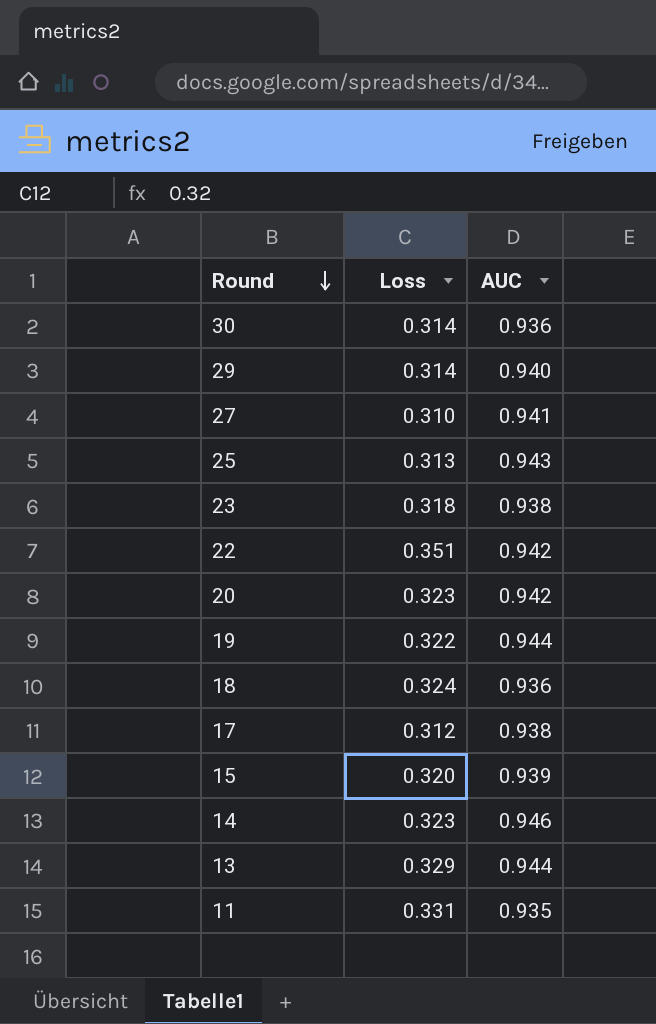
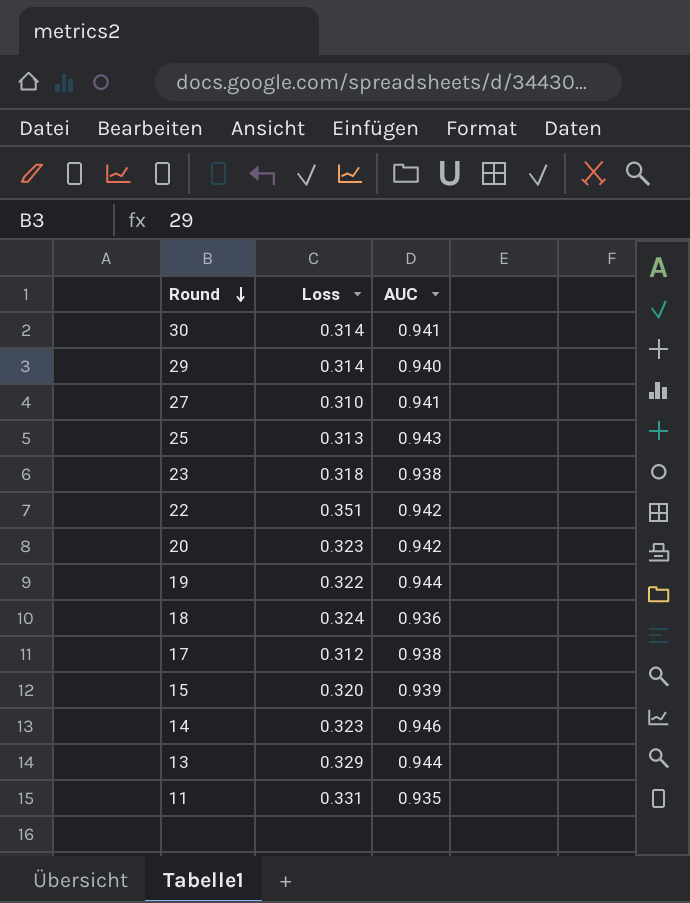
30 | AUC: 0.936 -> 0.941

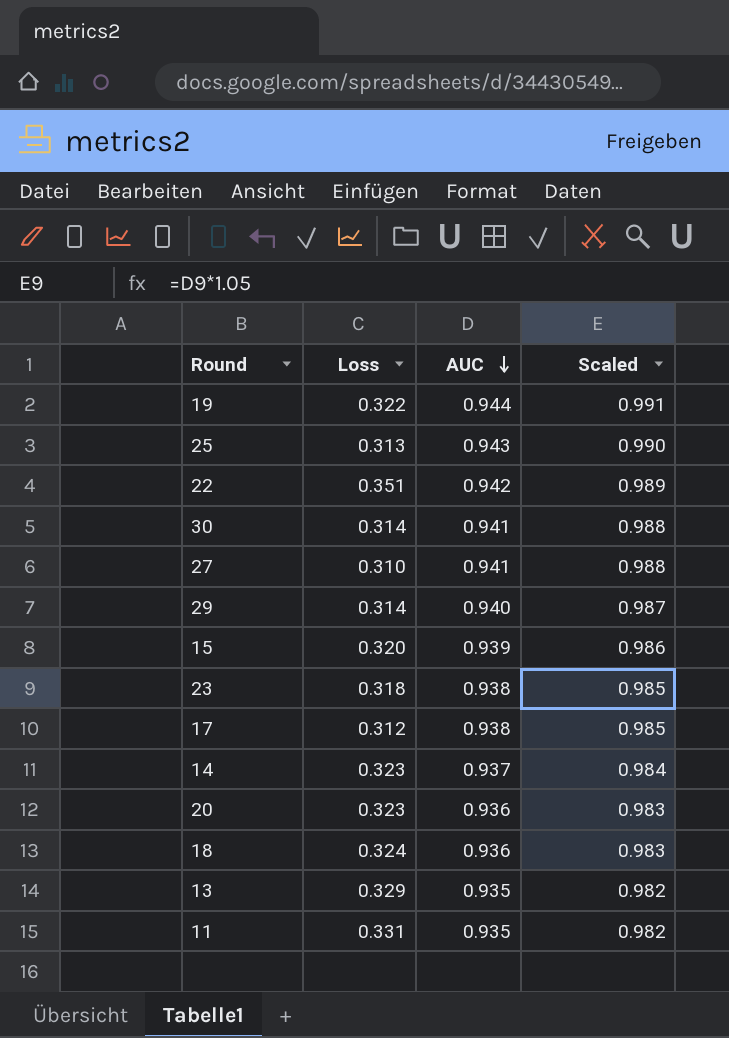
row order: Round descending -> AUC descending
column Scaled | formula: none -> [AUC] * 1.05
14 | AUC: 0.946 -> 0.937
20 | AUC: 0.942 -> 0.936
13 | AUC: 0.944 -> 0.935

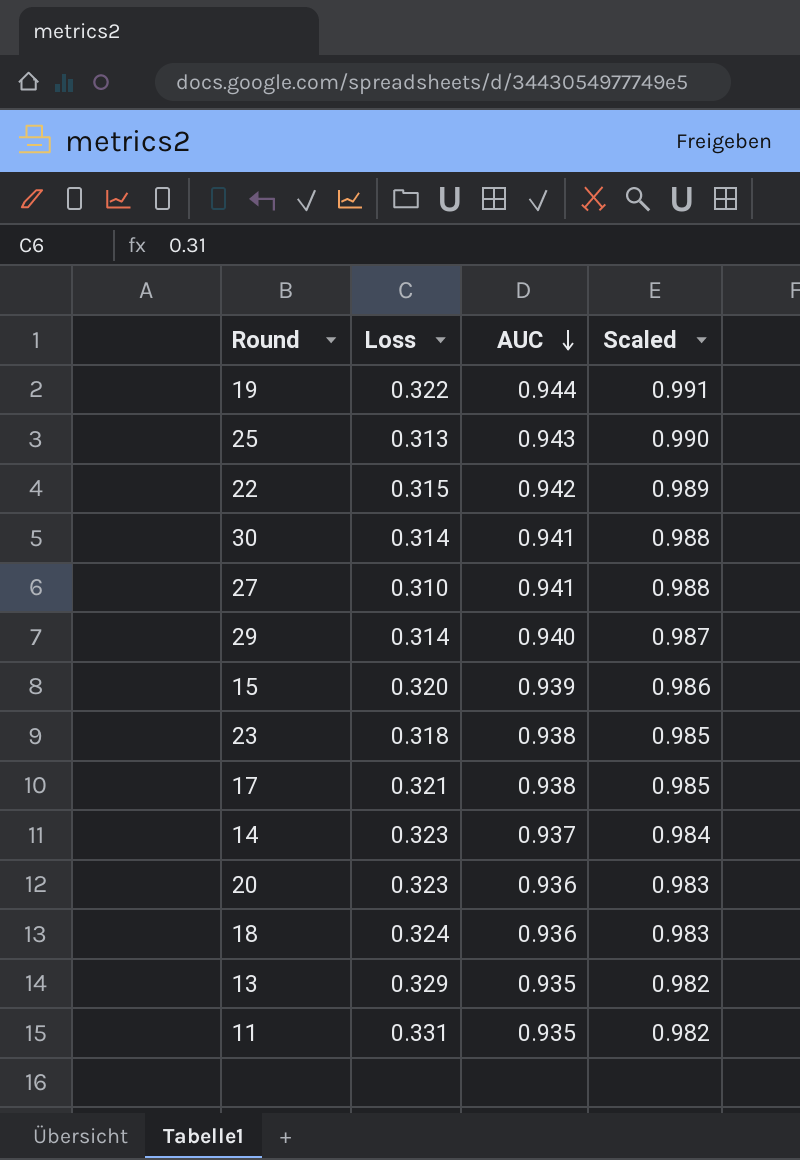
22 | Loss: 0.351 -> 0.315
17 | Loss: 0.312 -> 0.321

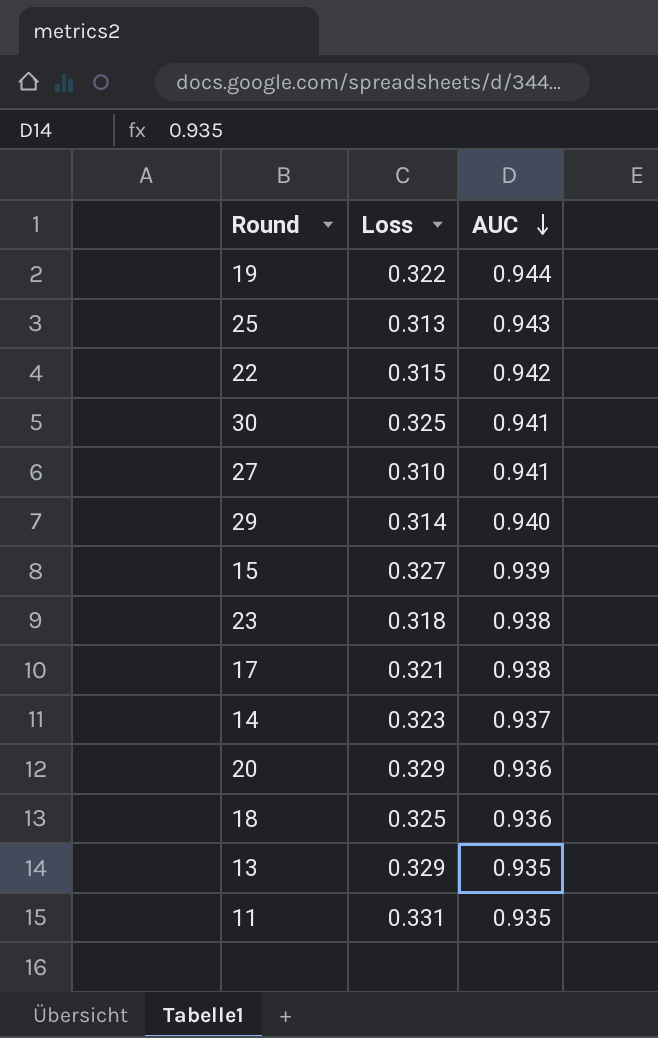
column Scaled | formula: [AUC] * 1.05 -> none
30 | Loss: 0.314 -> 0.325
15 | Loss: 0.320 -> 0.327
20 | Loss: 0.323 -> 0.329
18 | Loss: 0.324 -> 0.325

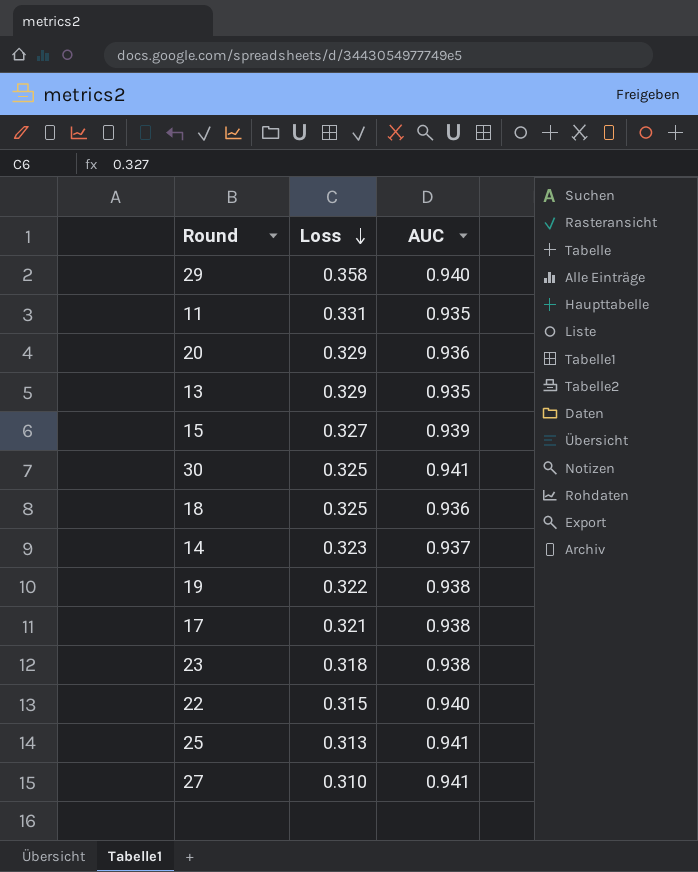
row order: AUC descending -> Loss descending
29 | Loss: 0.314 -> 0.358
19 | AUC: 0.944 -> 0.938
22 | AUC: 0.942 -> 0.940
25 | AUC: 0.943 -> 0.941

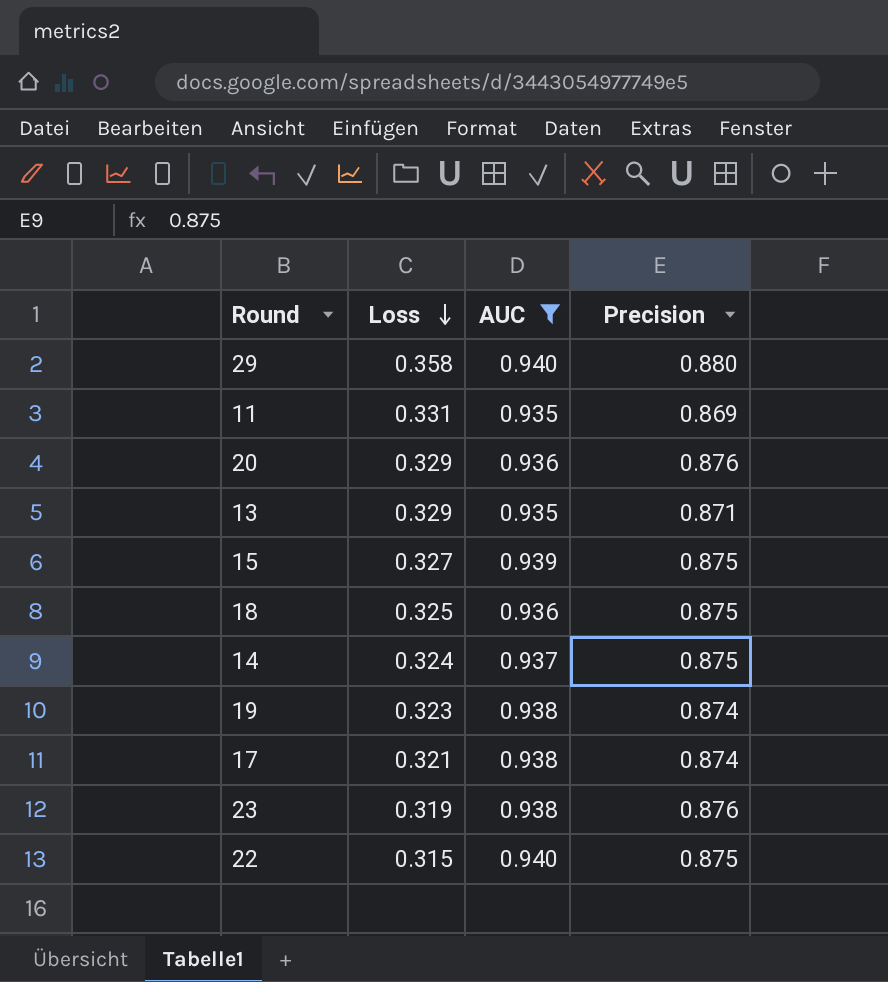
filter: none -> AUC != 0.941
column Precision | position: none -> 4
14 | Loss: 0.323 -> 0.324
19 | Loss: 0.322 -> 0.323
23 | Loss: 0.318 -> 0.319

